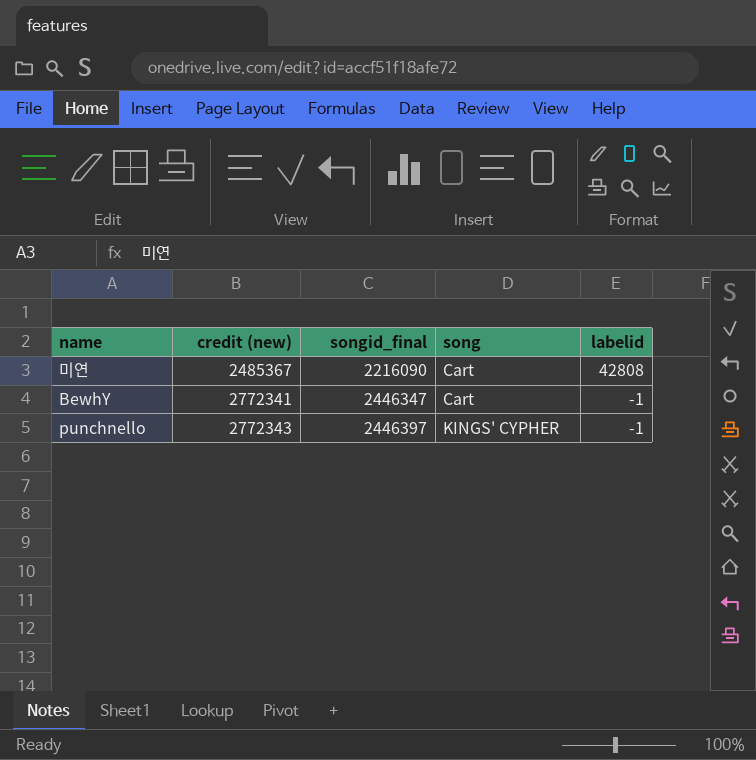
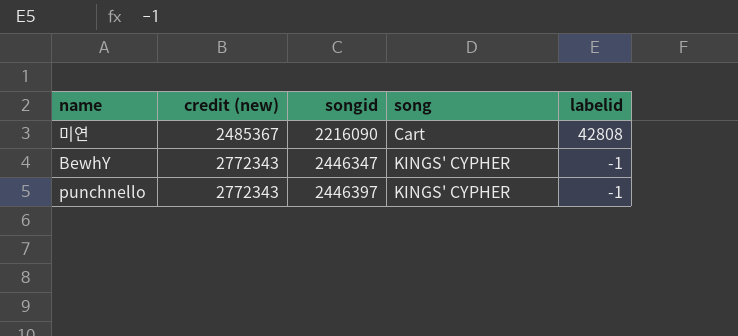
column name: songid_final -> songid
BewhY | credit (new): 2772341 -> 2772343
BewhY | song: Cart -> KINGS' CYPHER

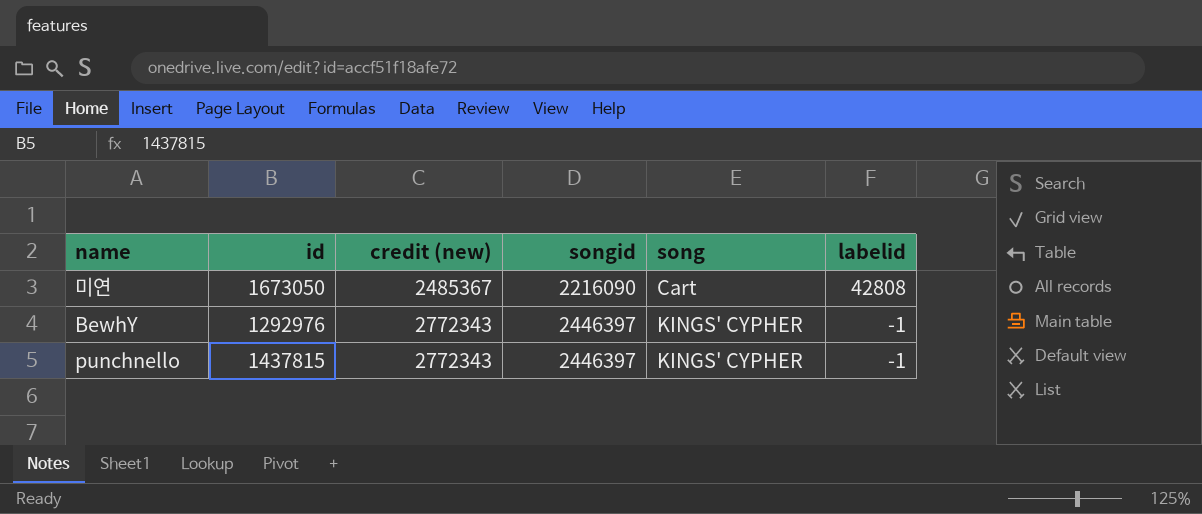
column id | position: none -> 2
BewhY | songid: 2446347 -> 2446397

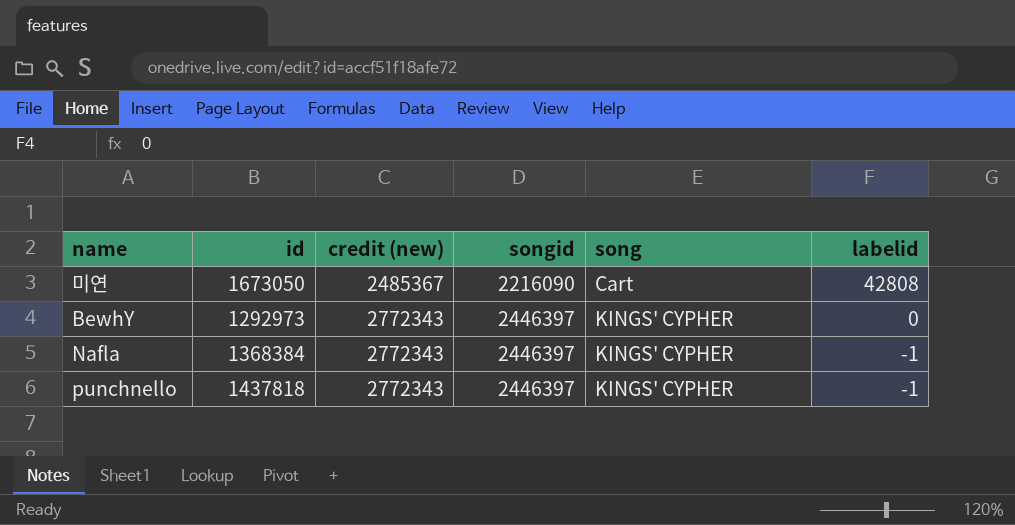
BewhY | id: 1292976 -> 1292973
BewhY | labelid: -1 -> 0
row Nafla: none -> 1368384 | 2772343 | 2446397 | KINGS' CYPHER | -1
punchnello | id: 1437815 -> 1437818

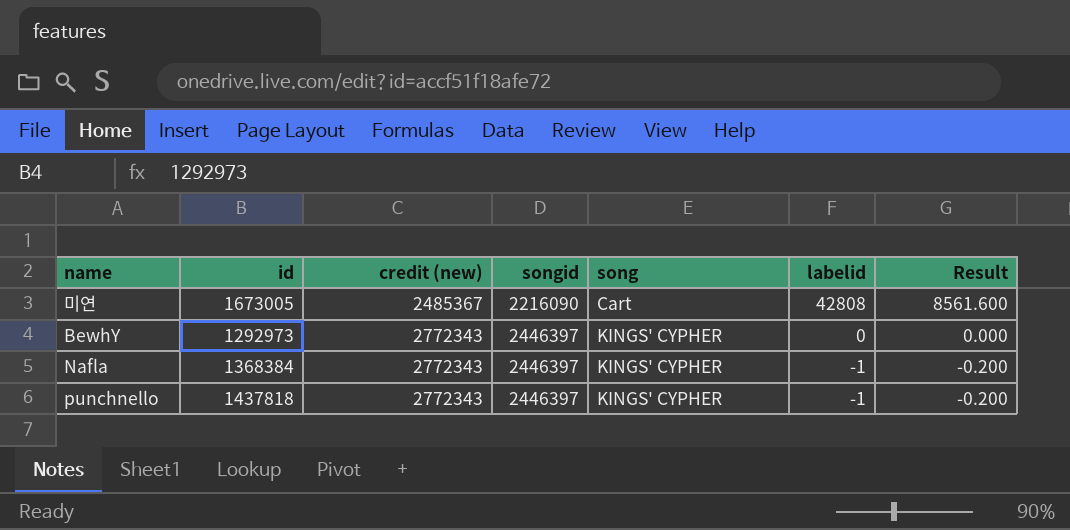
column Result | formula: none -> [labelid] * 0.2
미연 | id: 1673050 -> 1673005

